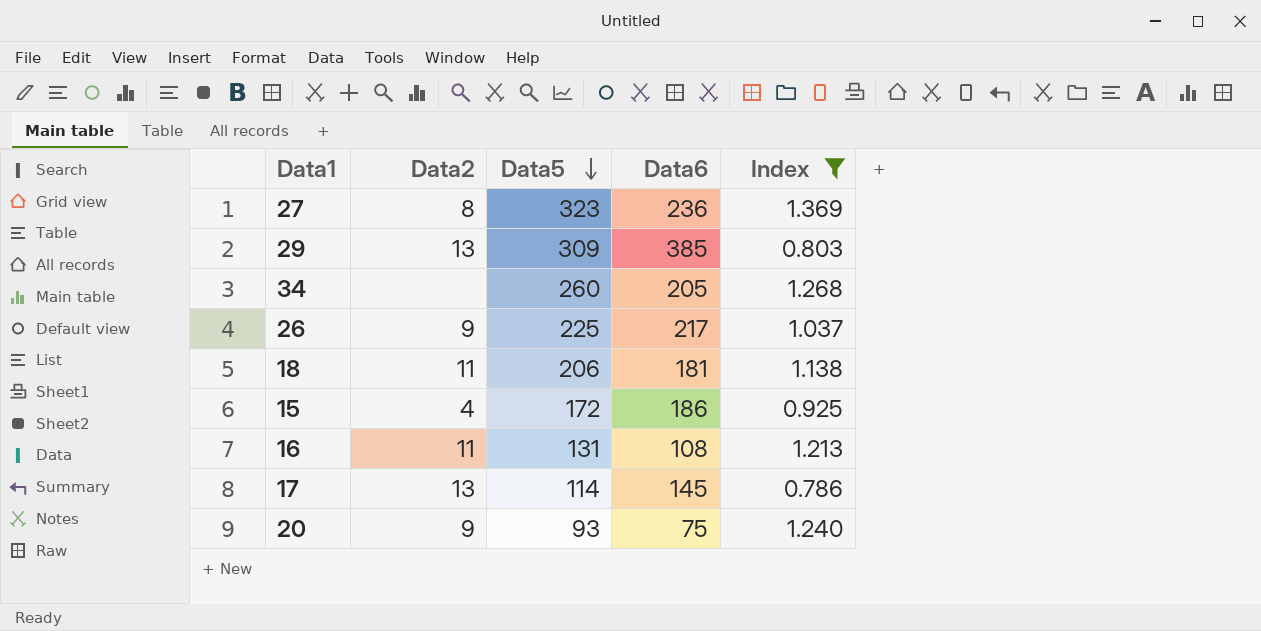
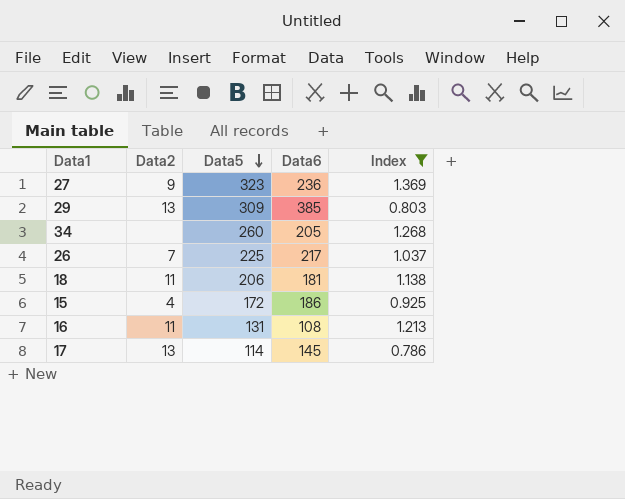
row 20: 9 | 93 | 75 | 1.240 -> none
27 | Data2: 8 -> 9
26 | Data2: 9 -> 7

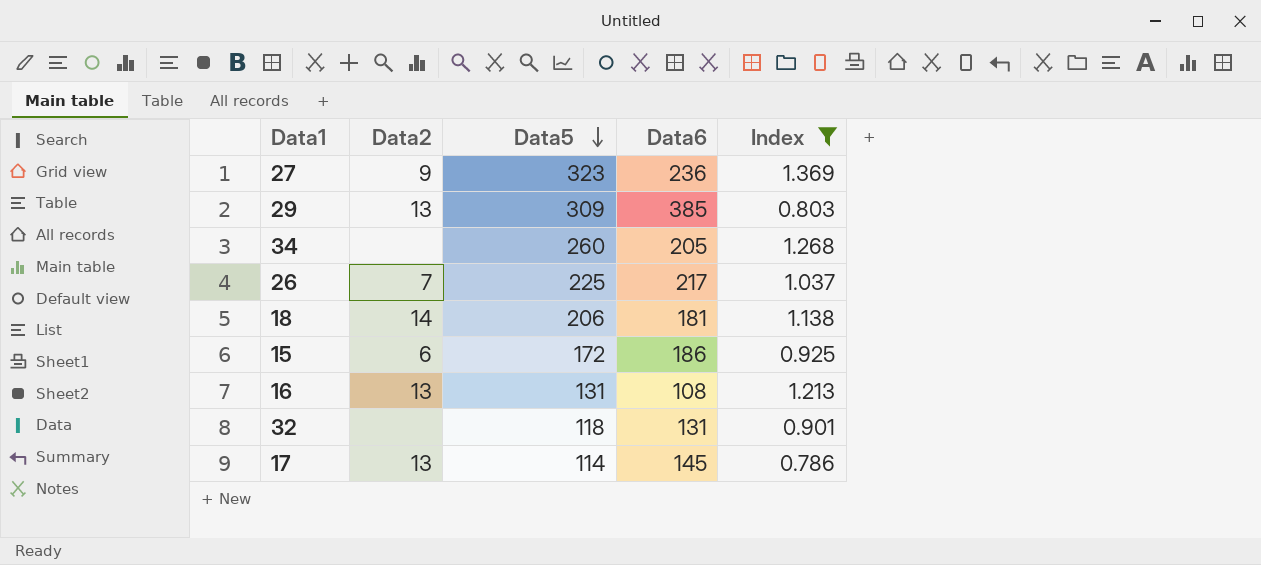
18 | Data2: 11 -> 14
15 | Data2: 4 -> 6
16 | Data2: 11 -> 13
row 32: none -> none | 118 | 131 | 0.901

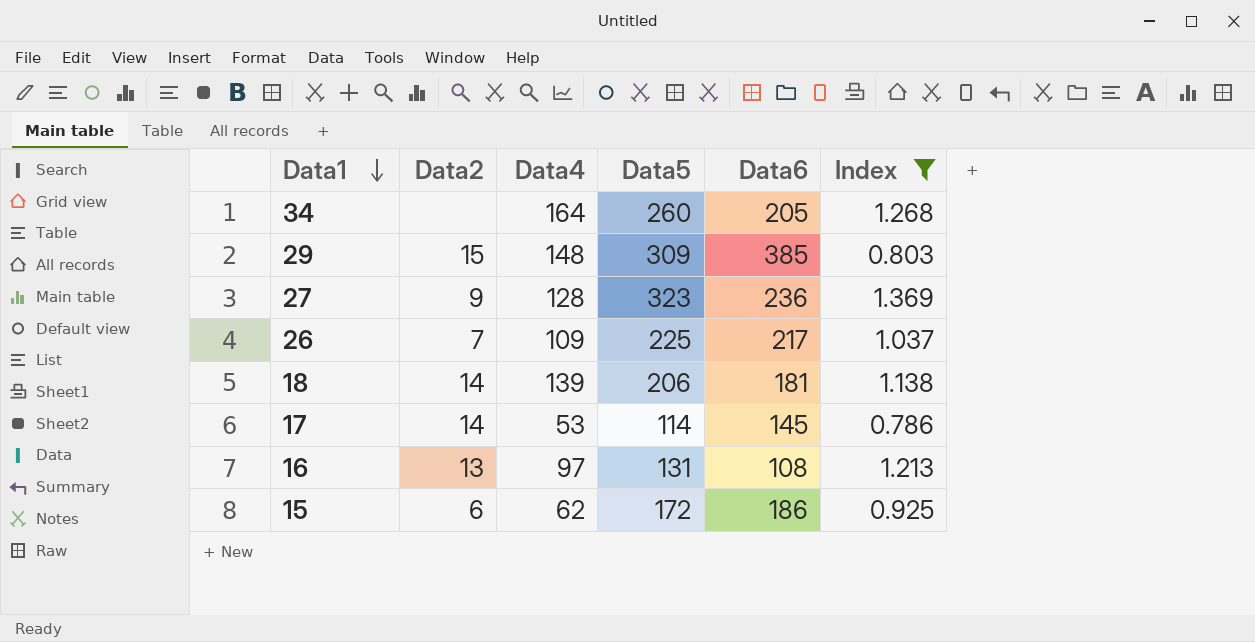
row order: Data5 descending -> Data1 descending
column Data4 | position: none -> 3
row 32: none | 118 | 131 | 0.901 -> none
29 | Data2: 13 -> 15
17 | Data2: 13 -> 14

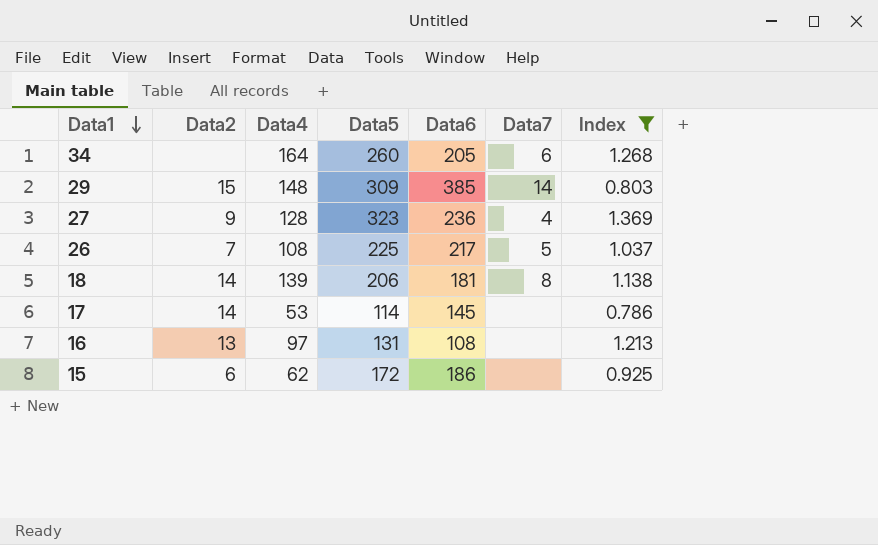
column Data7 | position: none -> 6
26 | Data4: 109 -> 108

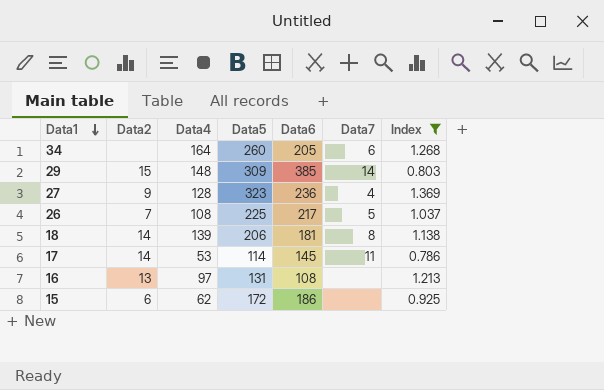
17 | Data7: none -> 11

